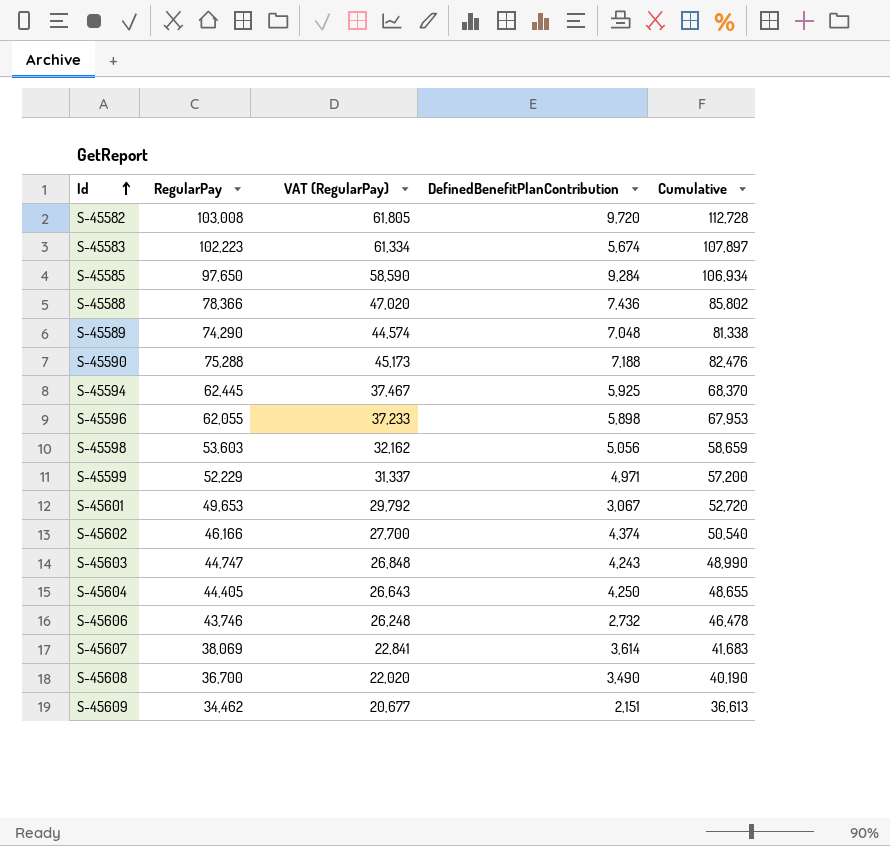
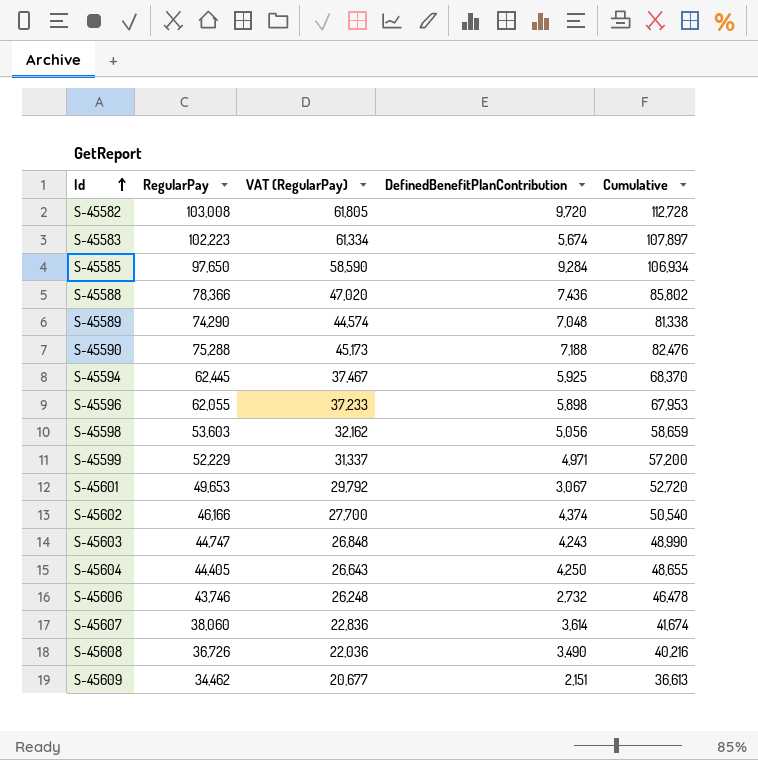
S-45607 | RegularPay: 38,069 -> 38,060
S-45607 | VAT (RegularPay): 22,841 -> 22,836
S-45607 | Cumulative: 41,683 -> 41,674
S-45608 | RegularPay: 36,700 -> 36,726
S-45608 | VAT (RegularPay): 22,020 -> 22,036
S-45608 | Cumulative: 40,190 -> 40,216

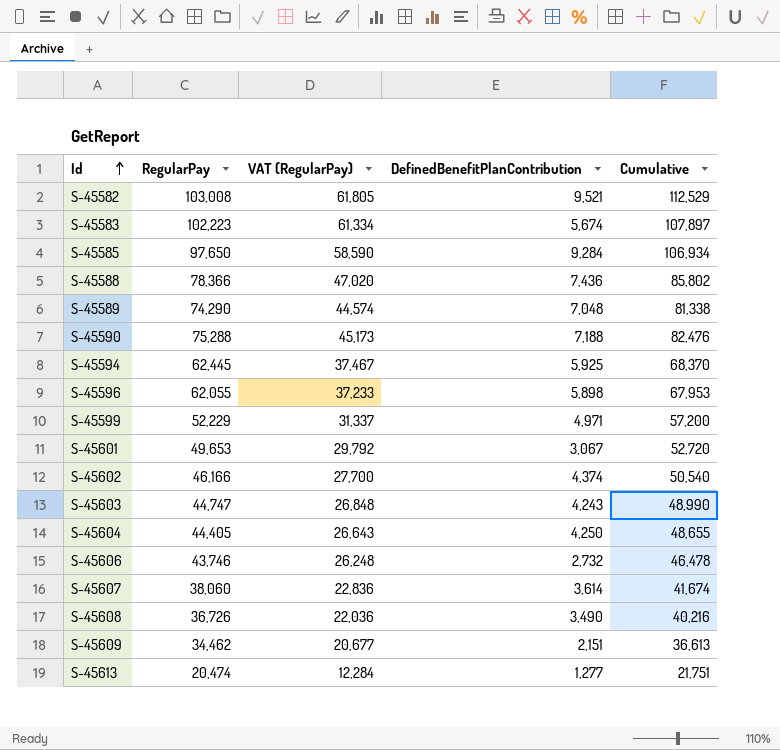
row S-45598: 53,603 | 32,162 | 5,056 | 58,659 -> none
S-45582 | DefinedBenefitPlanContribution: 9,720 -> 9,521
S-45582 | Cumulative: 112,728 -> 112,529
row S-45613: none -> 20,474 | 12,284 | 1,277 | 21,751

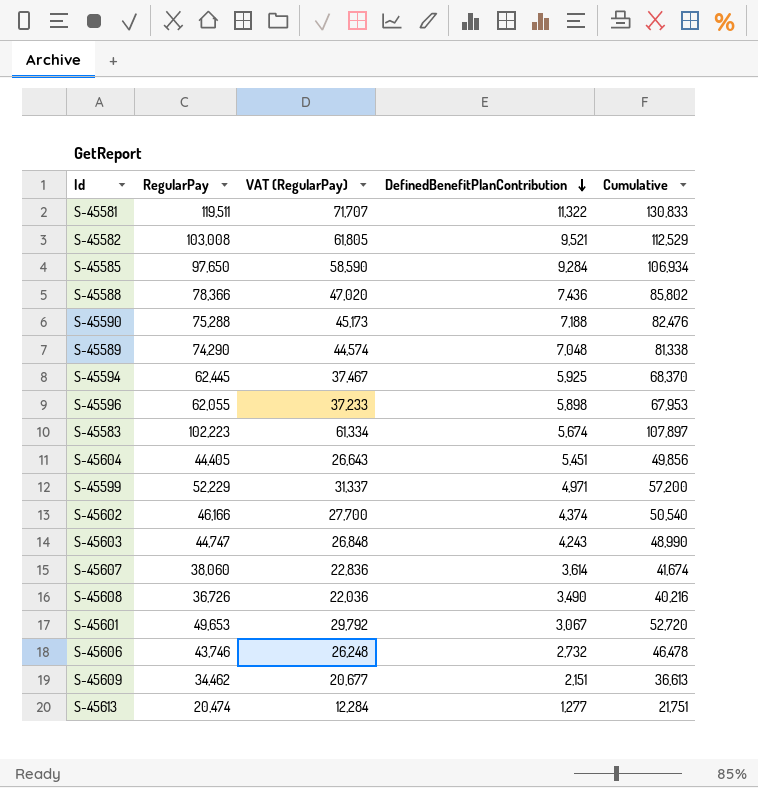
row order: Id ascending -> DefinedBenefitPlanContribution descending
row S-45581: none -> 119,511 | 71,707 | 11,322 | 130,833
S-45604 | DefinedBenefitPlanContribution: 4,250 -> 5,451
S-45604 | Cumulative: 48,655 -> 49,856

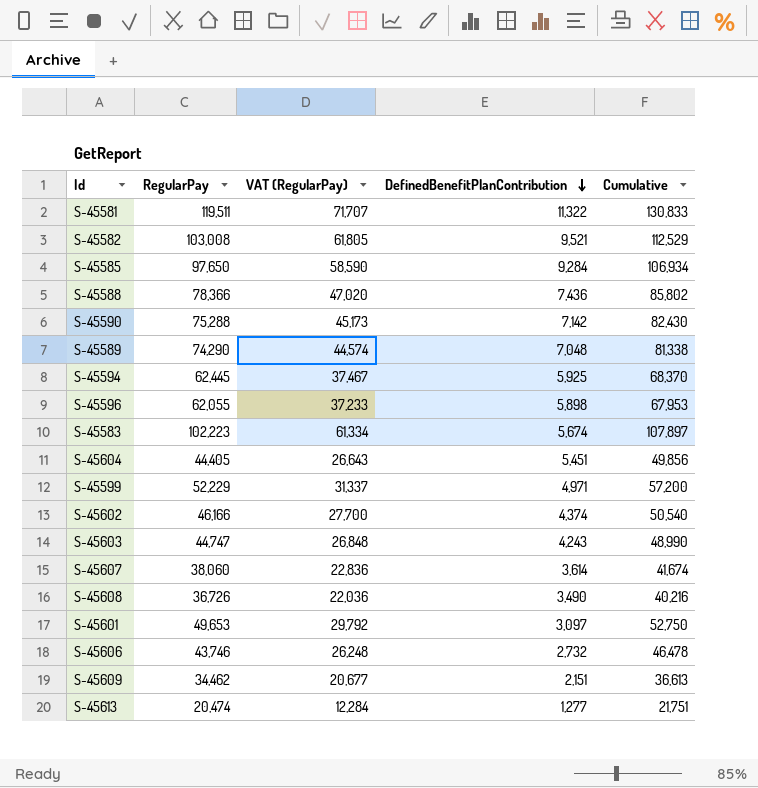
S-45590 | DefinedBenefitPlanContribution: 7,188 -> 7,142
S-45590 | Cumulative: 82,476 -> 82,430
S-45601 | DefinedBenefitPlanContribution: 3,067 -> 3,097
S-45601 | Cumulative: 52,720 -> 52,750

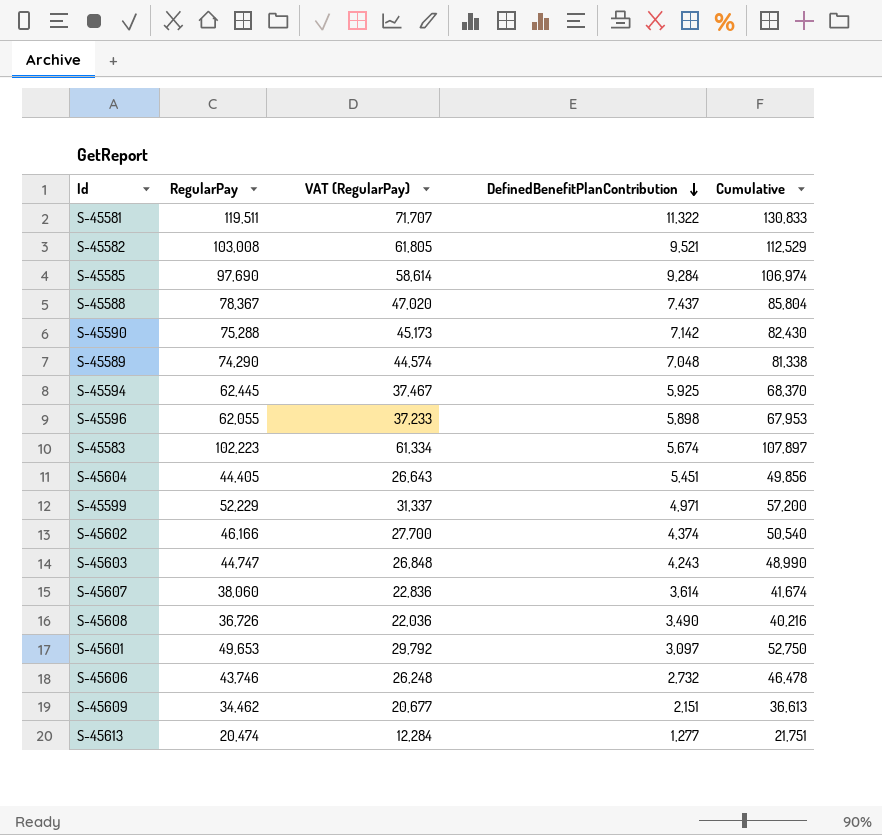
S-45585 | RegularPay: 97,650 -> 97,690
S-45585 | VAT (RegularPay): 58,590 -> 58,614
S-45585 | Cumulative: 106,934 -> 106,974
S-45588 | RegularPay: 78,366 -> 78,367
S-45588 | DefinedBenefitPlanContribution: 7,436 -> 7,437
S-45588 | Cumulative: 85,802 -> 85,804

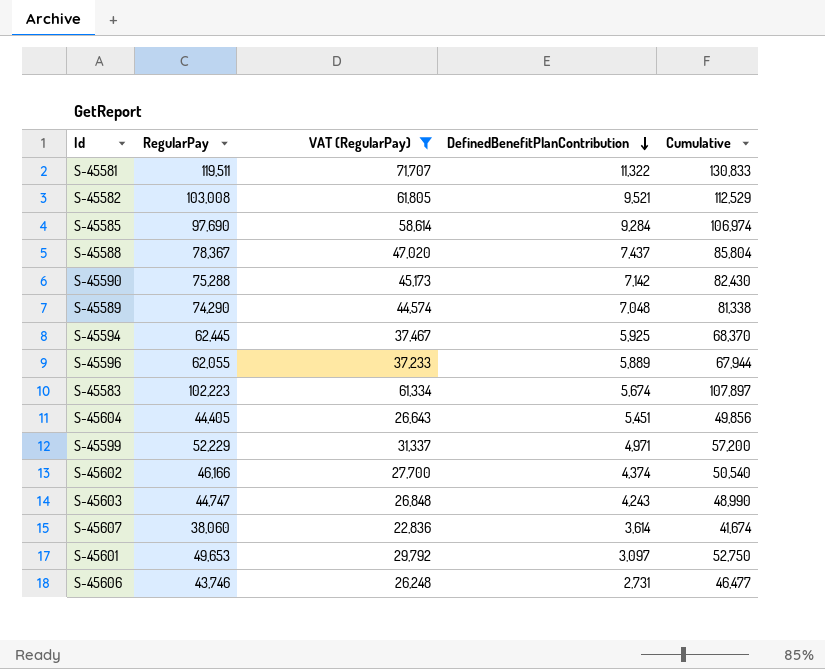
filter: none -> VAT (RegularPay) >= 22,836
S-45596 | DefinedBenefitPlanContribution: 5,898 -> 5,889
S-45596 | Cumulative: 67,953 -> 67,944
S-45606 | DefinedBenefitPlanContribution: 2,732 -> 2,731
S-45606 | Cumulative: 46,478 -> 46,477

